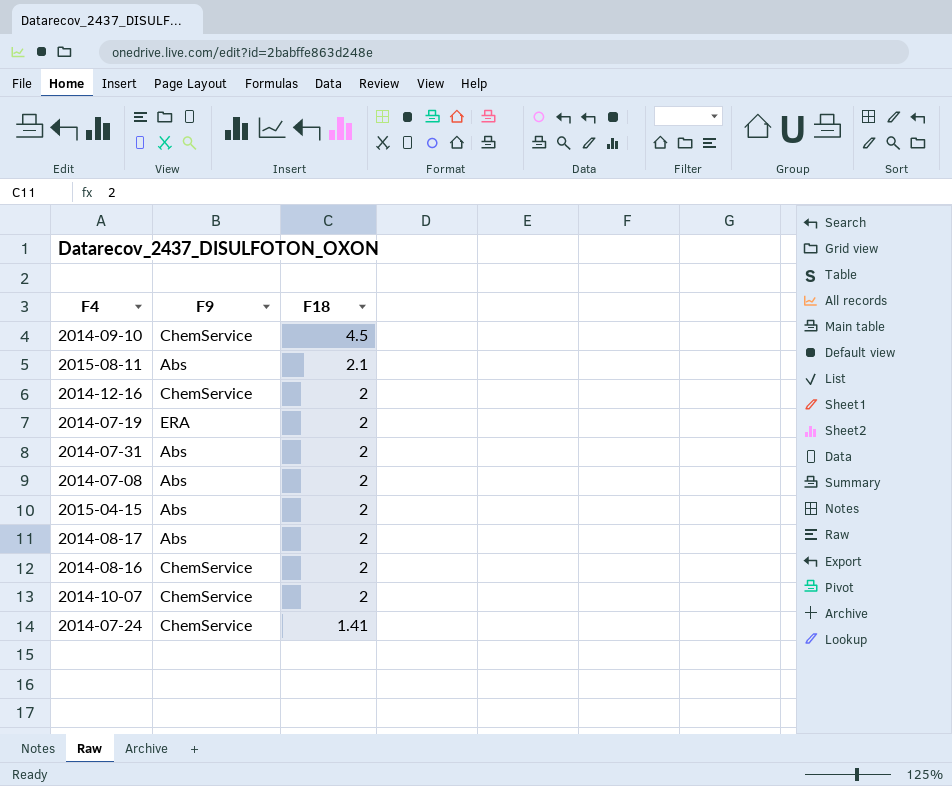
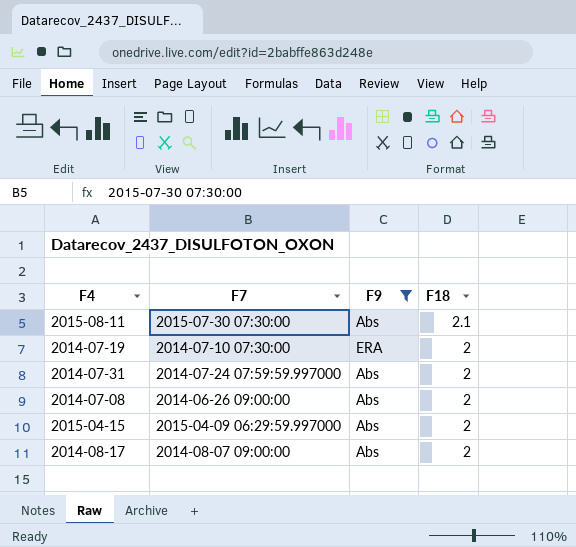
filter: none -> F9 != ChemService
column F7 | position: none -> 2

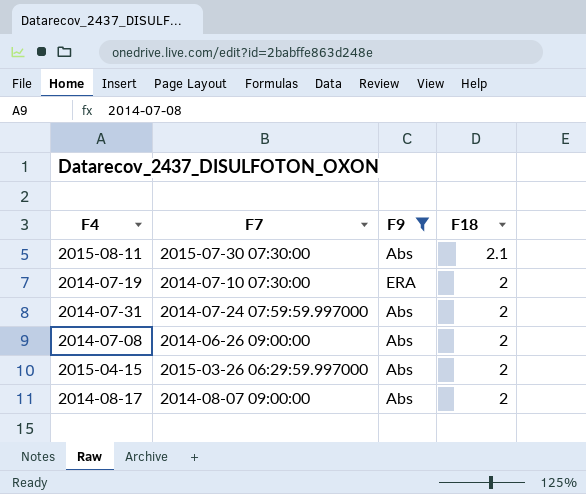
2015-04-15 | F7: 2015-04-09 06:29:59.997000 -> 2015-03-26 06:29:59.997000

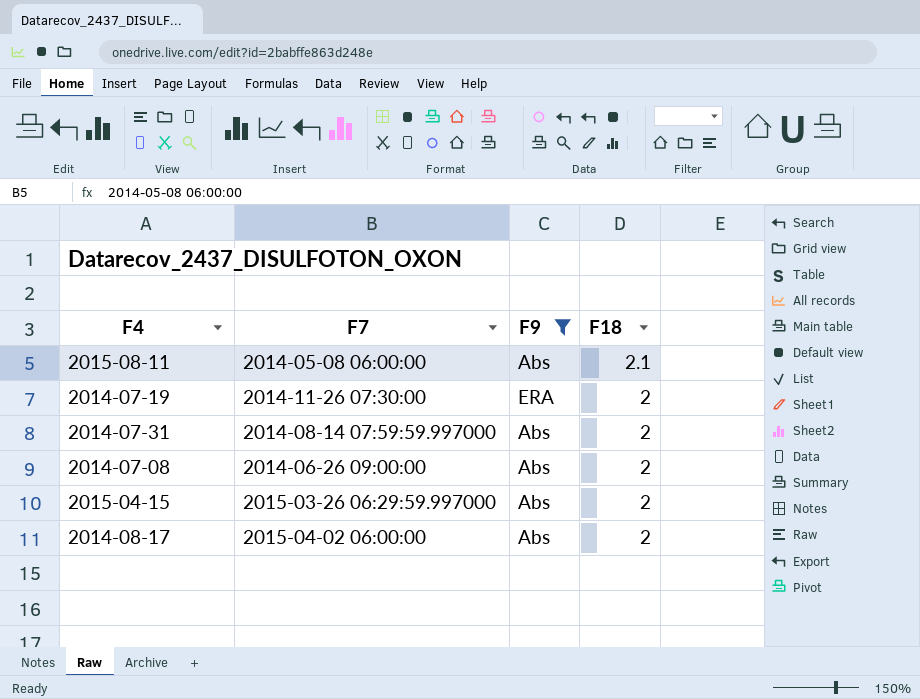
2015-08-11 | F7: 2015-07-30 07:30:00 -> 2014-05-08 06:00:00
2014-07-19 | F7: 2014-07-10 07:30:00 -> 2014-11-26 07:30:00
2014-07-31 | F7: 2014-07-24 07:59:59.997000 -> 2014-08-14 07:59:59.997000
2014-08-17 | F7: 2014-08-07 09:00:00 -> 2015-04-02 06:00:00

